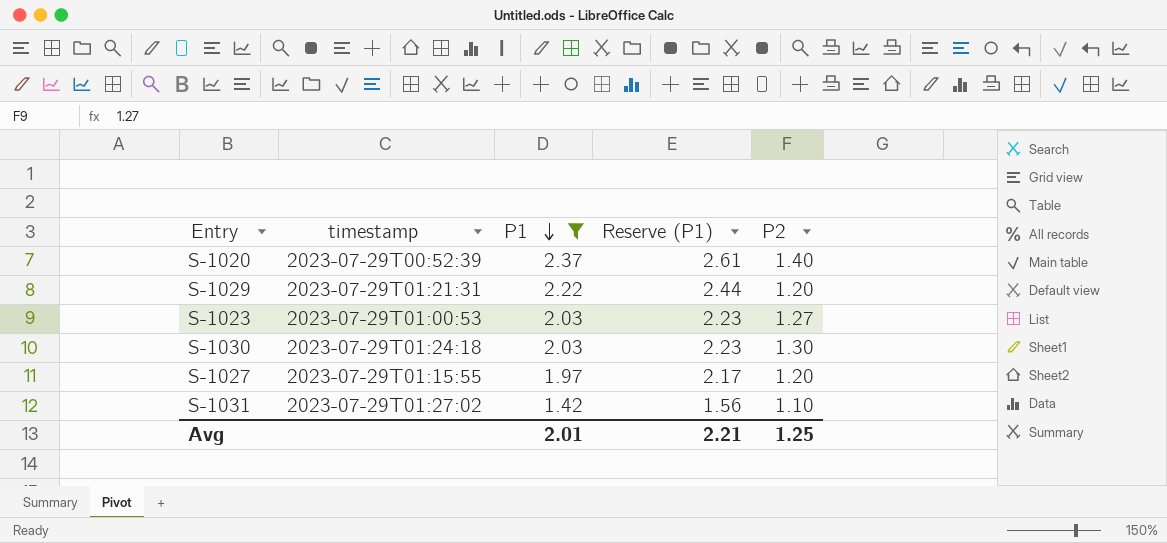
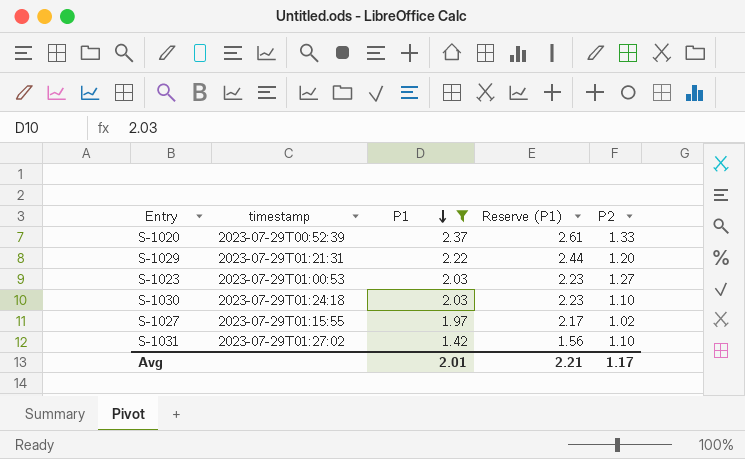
S-1020 | P2: 1.40 -> 1.33
S-1030 | P2: 1.30 -> 1.10
S-1027 | P2: 1.20 -> 1.02
Avg | P2: 1.25 -> 1.17

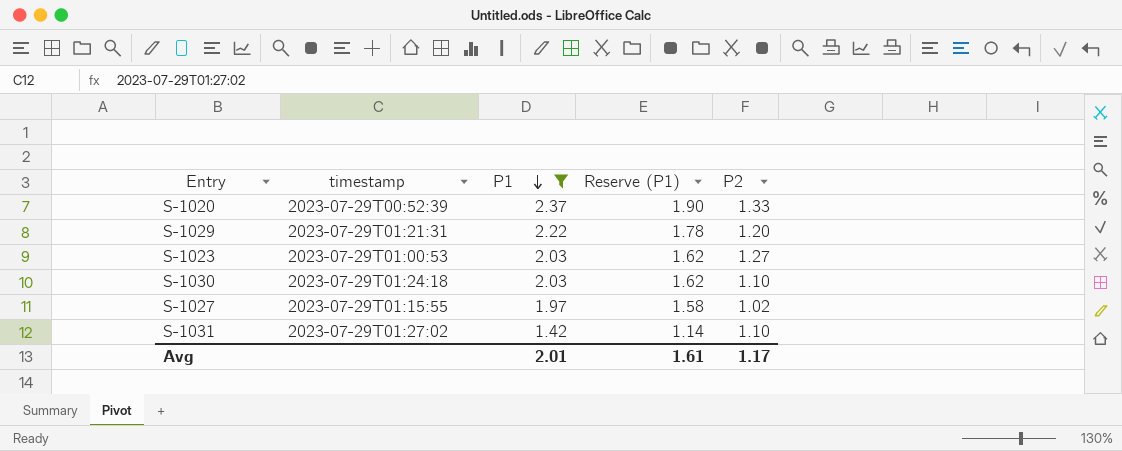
column Reserve (P1) | formula: [P1] * 1.1 -> [P1] * 0.8
Avg | Reserve (P1): 2.21 -> 1.61

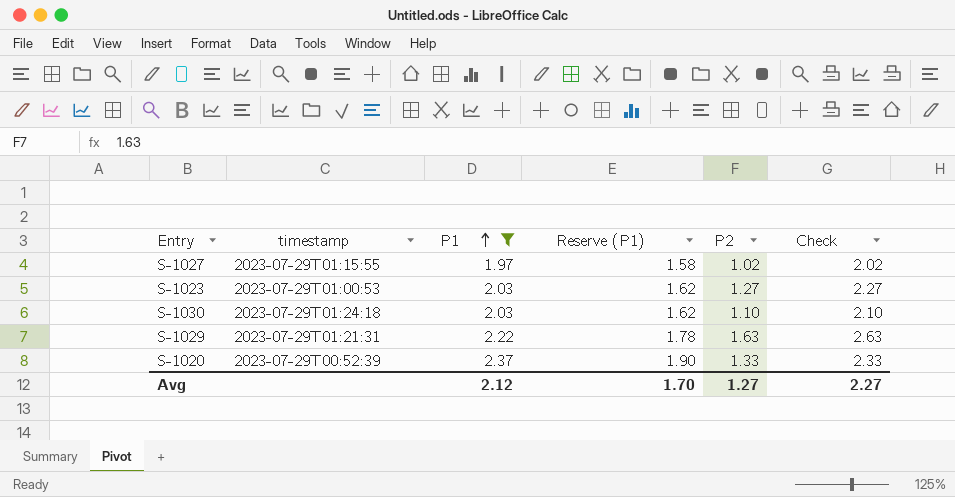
row order: P1 descending -> P1 ascending
column Check | formula: none -> [P2] + 1
row S-1031: 2023-07-29T01:27:02 | 1.42 | 1.14 | 1.10 -> none
S-1029 | P2: 1.20 -> 1.63
Avg | P1: 2.01 -> 2.12
Avg | Reserve (P1): 1.61 -> 1.70
Avg | P2: 1.17 -> 1.27

